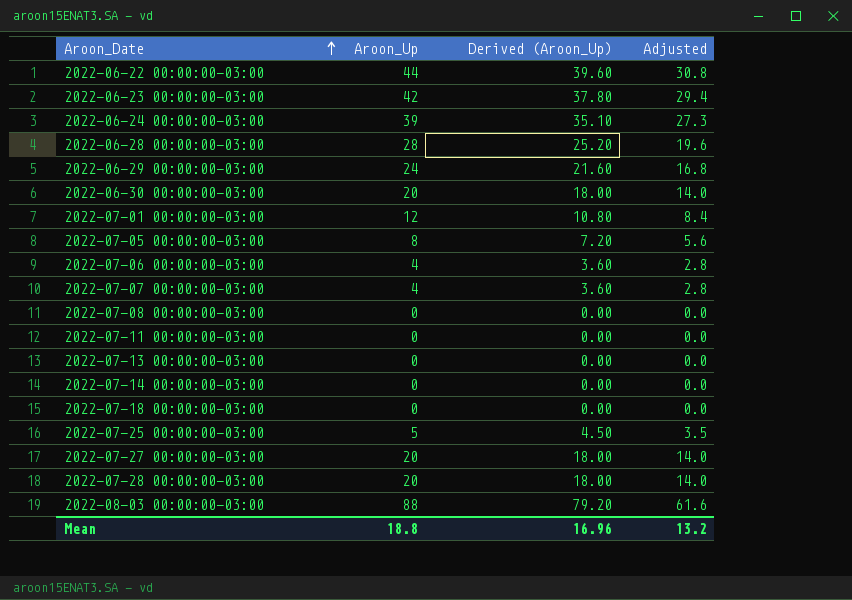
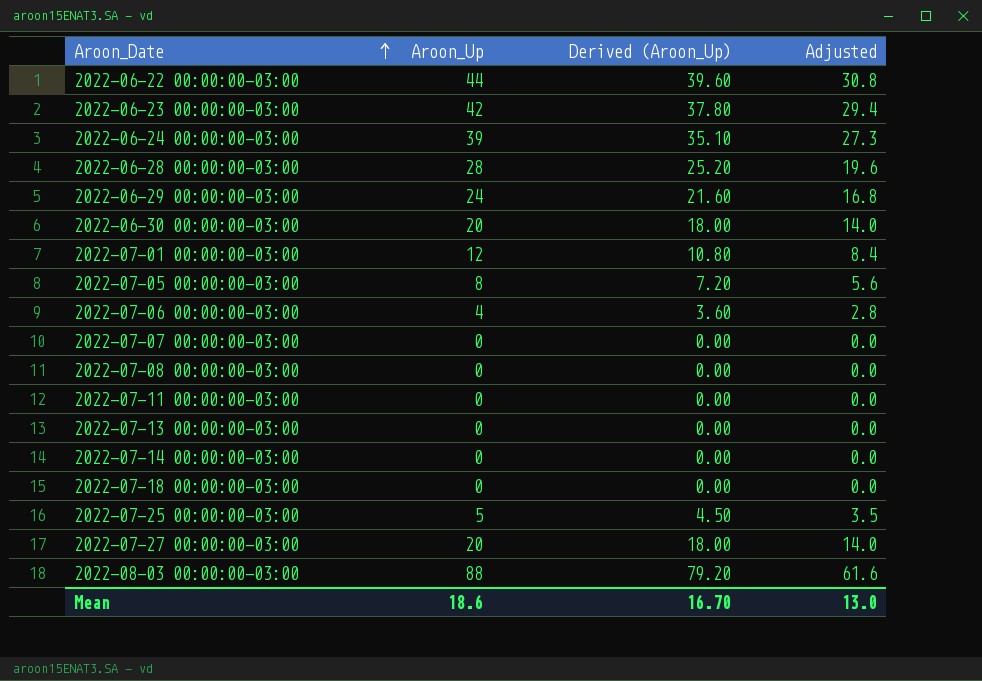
row 2022-07-28 00:00:00-03:00: 20 | 18.00 | 14.0 -> none
2022-07-07 00:00:00-03:00 | Aroon_Up: 4 -> 0
2022-07-07 00:00:00-03:00 | Derived (Aroon_Up): 3.60 -> 0.00
2022-07-07 00:00:00-03:00 | Adjusted: 2.8 -> 0.0
Mean | Aroon_Up: 18.8 -> 18.6
Mean | Derived (Aroon_Up): 16.96 -> 16.70
Mean | Adjusted: 13.2 -> 13.0

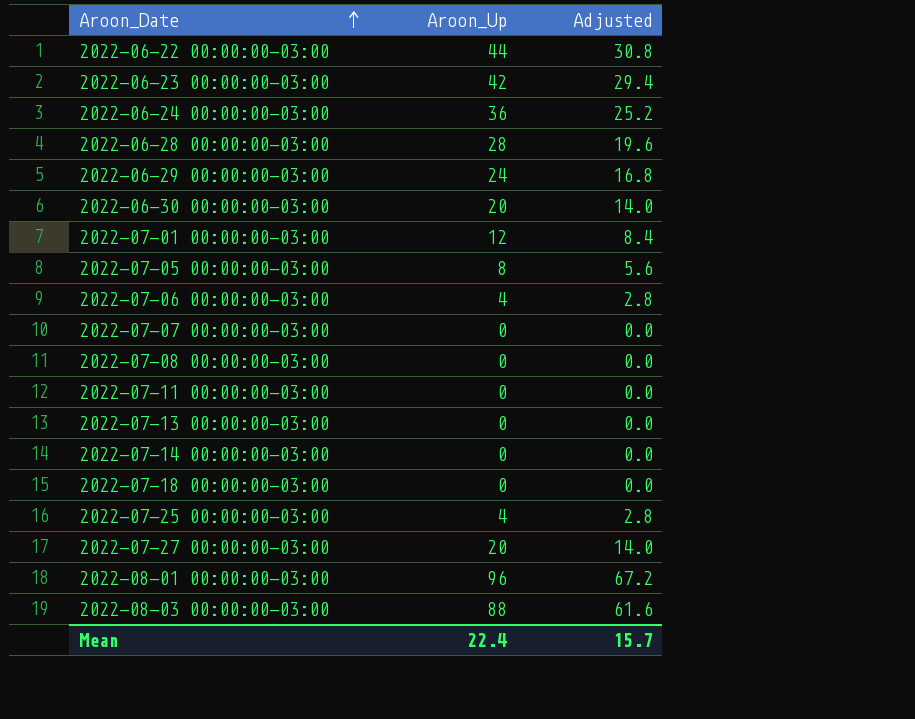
column Derived (Aroon_Up) | formula: [Aroon_Up] * 0.9 -> none
2022-06-24 00:00:00-03:00 | Aroon_Up: 39 -> 36
2022-06-24 00:00:00-03:00 | Adjusted: 27.3 -> 25.2
2022-07-25 00:00:00-03:00 | Aroon_Up: 5 -> 4
2022-07-25 00:00:00-03:00 | Adjusted: 3.5 -> 2.8
row 2022-08-01 00:00:00-03:00: none -> 96 | 67.2
Mean | Aroon_Up: 18.6 -> 22.4
Mean | Adjusted: 13.0 -> 15.7

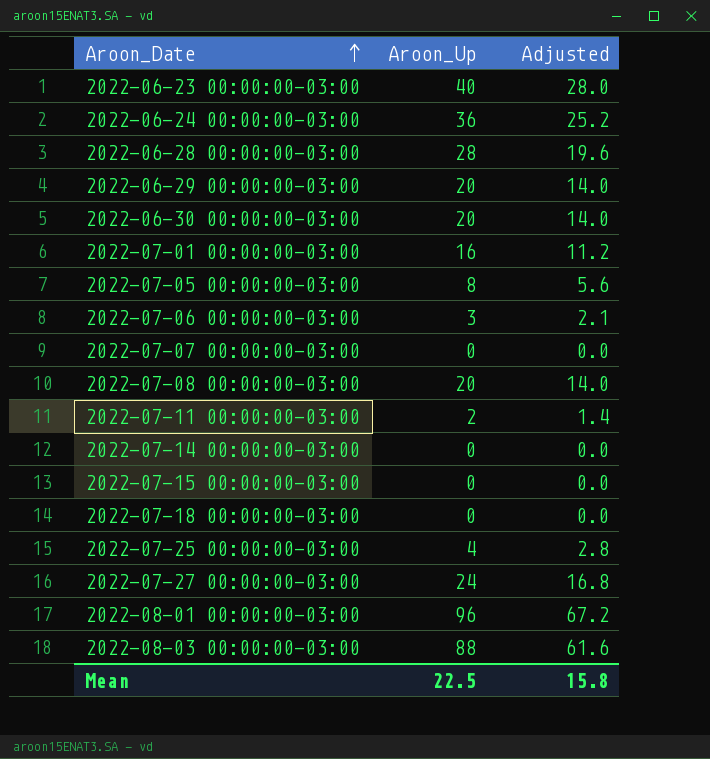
row 2022-06-22 00:00:00-03:00: 44 | 30.8 -> none
row 2022-07-13 00:00:00-03:00: 0 | 0.0 -> none
2022-06-23 00:00:00-03:00 | Aroon_Up: 42 -> 40
2022-06-23 00:00:00-03:00 | Adjusted: 29.4 -> 28.0
2022-06-29 00:00:00-03:00 | Aroon_Up: 24 -> 20
2022-06-29 00:00:00-03:00 | Adjusted: 16.8 -> 14.0
2022-07-01 00:00:00-03:00 | Aroon_Up: 12 -> 16
2022-07-01 00:00:00-03:00 | Adjusted: 8.4 -> 11.2
2022-07-06 00:00:00-03:00 | Aroon_Up: 4 -> 3
2022-07-06 00:00:00-03:00 | Adjusted: 2.8 -> 2.1
2022-07-08 00:00:00-03:00 | Aroon_Up: 0 -> 20
2022-07-08 00:00:00-03:00 | Adjusted: 0.0 -> 14.0
2022-07-11 00:00:00-03:00 | Aroon_Up: 0 -> 2
2022-07-11 00:00:00-03:00 | Adjusted: 0.0 -> 1.4
row 2022-07-15 00:00:00-03:00: none -> 0 | 0.0
2022-07-27 00:00:00-03:00 | Aroon_Up: 20 -> 24
2022-07-27 00:00:00-03:00 | Adjusted: 14.0 -> 16.8
Mean | Aroon_Up: 22.4 -> 22.5
Mean | Adjusted: 15.7 -> 15.8

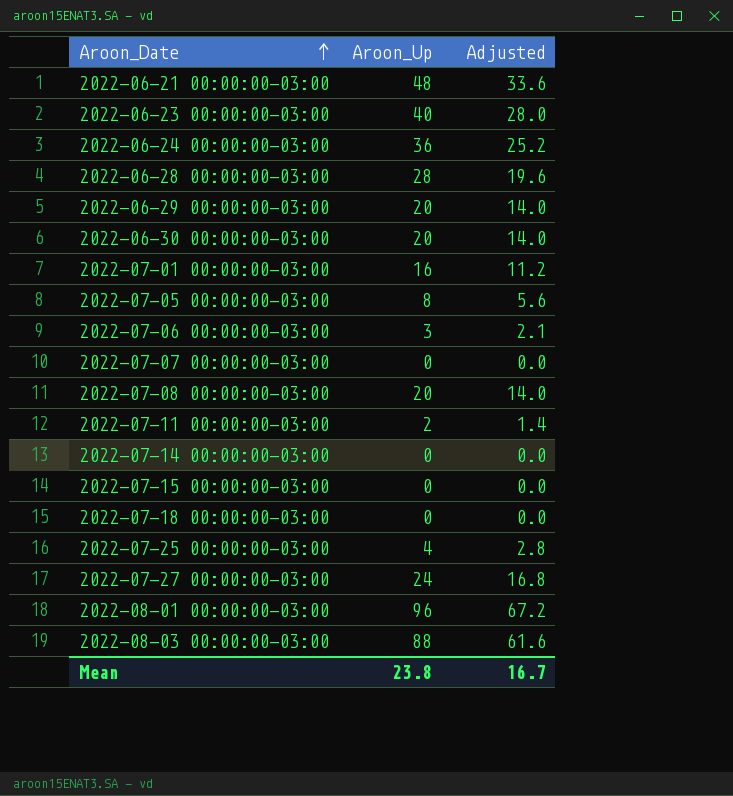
row 2022-06-21 00:00:00-03:00: none -> 48 | 33.6
Mean | Aroon_Up: 22.5 -> 23.8
Mean | Adjusted: 15.8 -> 16.7

